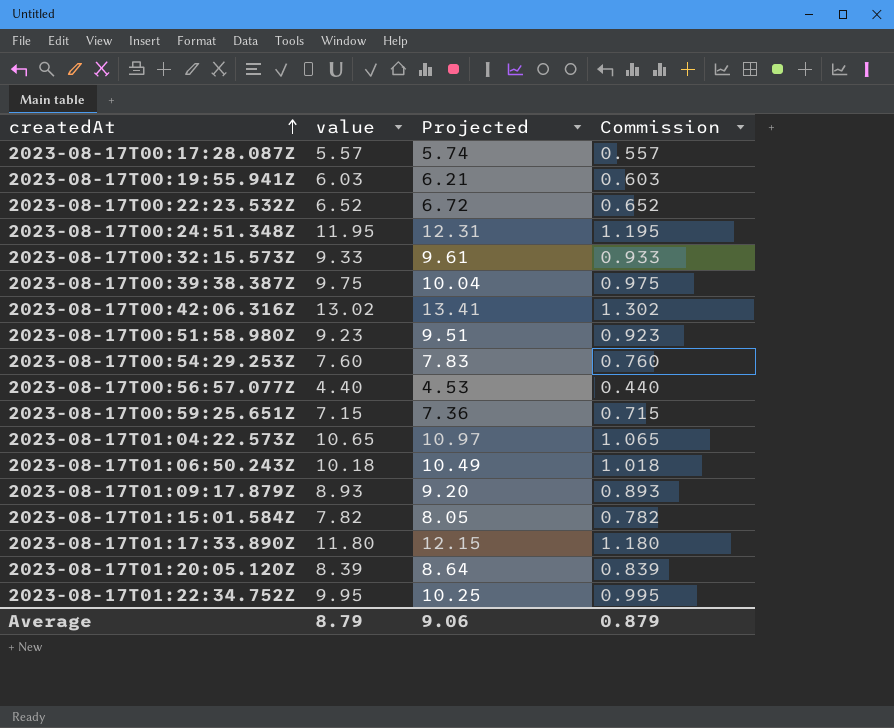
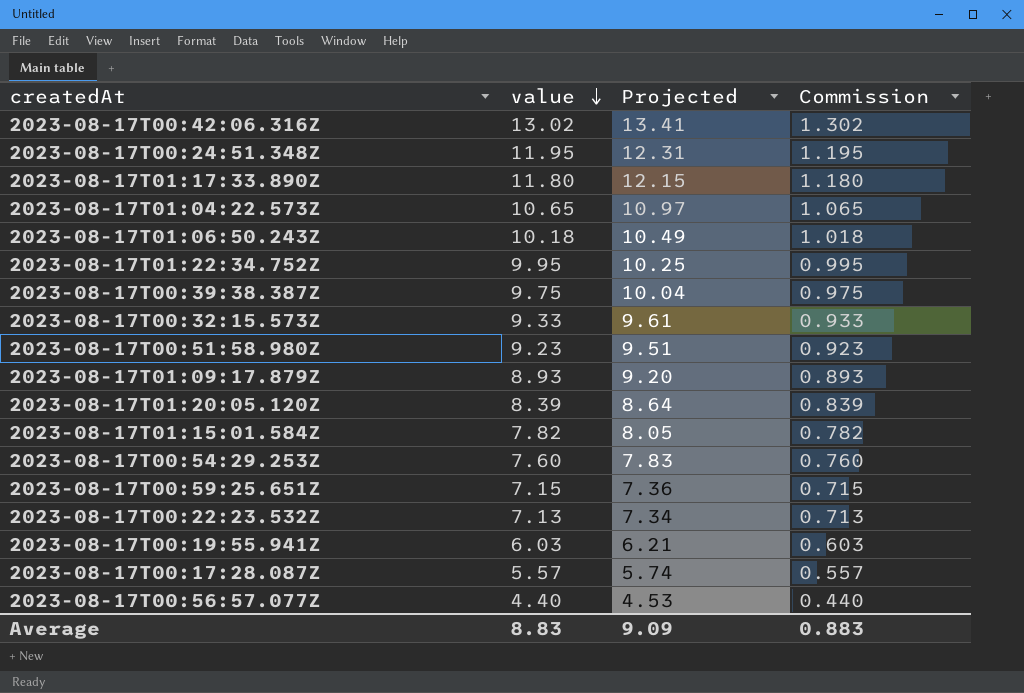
row order: createdAt ascending -> value descending
2023-08-17T00:22:23.532Z | value: 6.52 -> 7.13
2023-08-17T00:22:23.532Z | Projected: 6.72 -> 7.34
2023-08-17T00:22:23.532Z | Commission: 0.652 -> 0.713
Average | value: 8.79 -> 8.83
Average | Projected: 9.06 -> 9.09
Average | Commission: 0.879 -> 0.883

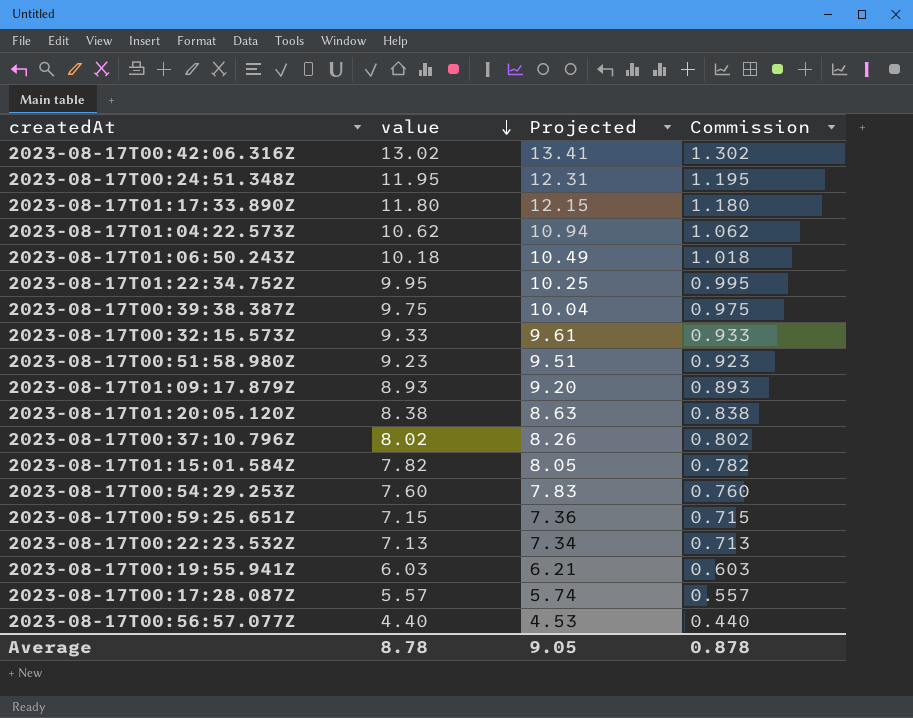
2023-08-17T01:04:22.573Z | value: 10.65 -> 10.62
2023-08-17T01:04:22.573Z | Projected: 10.97 -> 10.94
2023-08-17T01:04:22.573Z | Commission: 1.065 -> 1.062
2023-08-17T01:20:05.120Z | value: 8.39 -> 8.38
2023-08-17T01:20:05.120Z | Projected: 8.64 -> 8.63
2023-08-17T01:20:05.120Z | Commission: 0.839 -> 0.838
row 2023-08-17T00:37:10.796Z: none -> 8.02 | 8.26 | 0.802
Average | value: 8.83 -> 8.78
Average | Projected: 9.09 -> 9.05
Average | Commission: 0.883 -> 0.878

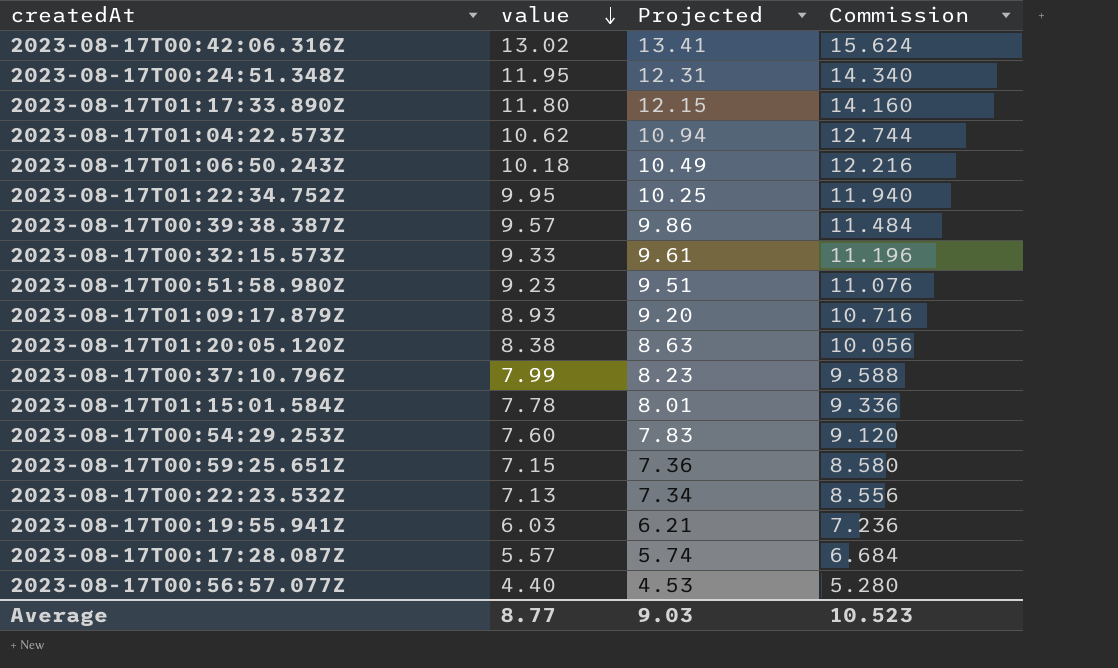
column Commission | formula: [value] * 0.1 -> [value] * 1.2
2023-08-17T00:39:38.387Z | value: 9.75 -> 9.57
2023-08-17T00:39:38.387Z | Projected: 10.04 -> 9.86
2023-08-17T00:37:10.796Z | value: 8.02 -> 7.99
2023-08-17T00:37:10.796Z | Projected: 8.26 -> 8.23
2023-08-17T01:15:01.584Z | value: 7.82 -> 7.78
2023-08-17T01:15:01.584Z | Projected: 8.05 -> 8.01
Average | value: 8.78 -> 8.77
Average | Projected: 9.05 -> 9.03
Average | Commission: 0.878 -> 10.523

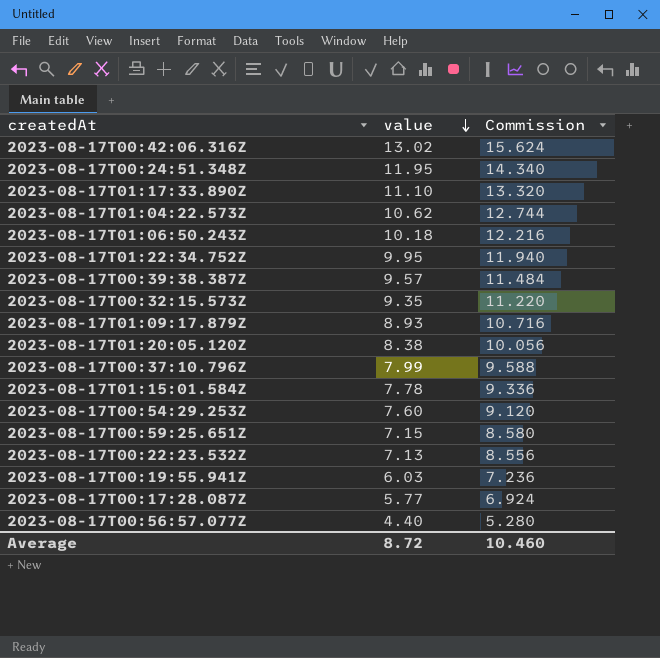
column Projected | formula: [value] * 1.03 -> none
row 2023-08-17T00:51:58.980Z: 9.23 | 9.51 | 11.076 -> none
2023-08-17T01:17:33.890Z | value: 11.80 -> 11.10
2023-08-17T01:17:33.890Z | Commission: 14.160 -> 13.320
2023-08-17T00:32:15.573Z | value: 9.33 -> 9.35
2023-08-17T00:32:15.573Z | Commission: 11.196 -> 11.220
2023-08-17T00:17:28.087Z | value: 5.57 -> 5.77
2023-08-17T00:17:28.087Z | Commission: 6.684 -> 6.924
Average | value: 8.77 -> 8.72
Average | Commission: 10.523 -> 10.460

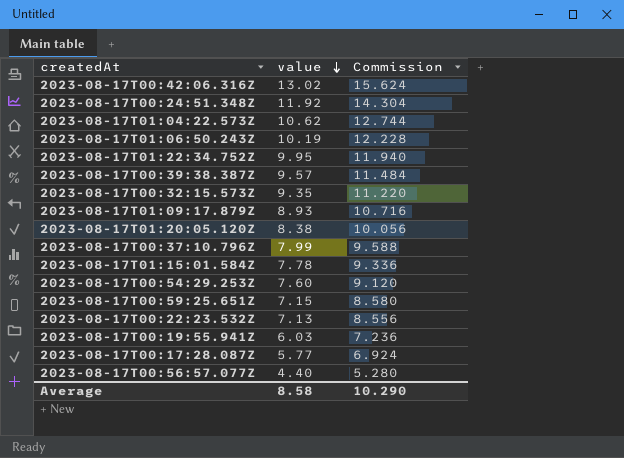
row 2023-08-17T01:17:33.890Z: 11.10 | 13.320 -> none
2023-08-17T00:24:51.348Z | value: 11.95 -> 11.92
2023-08-17T00:24:51.348Z | Commission: 14.340 -> 14.304
2023-08-17T01:06:50.243Z | value: 10.18 -> 10.19
2023-08-17T01:06:50.243Z | Commission: 12.216 -> 12.228
Average | value: 8.72 -> 8.58
Average | Commission: 10.460 -> 10.290

